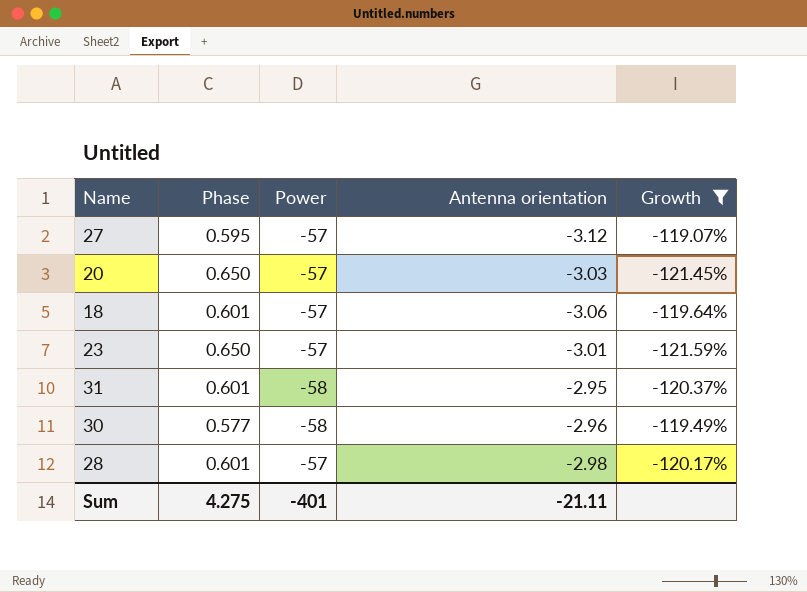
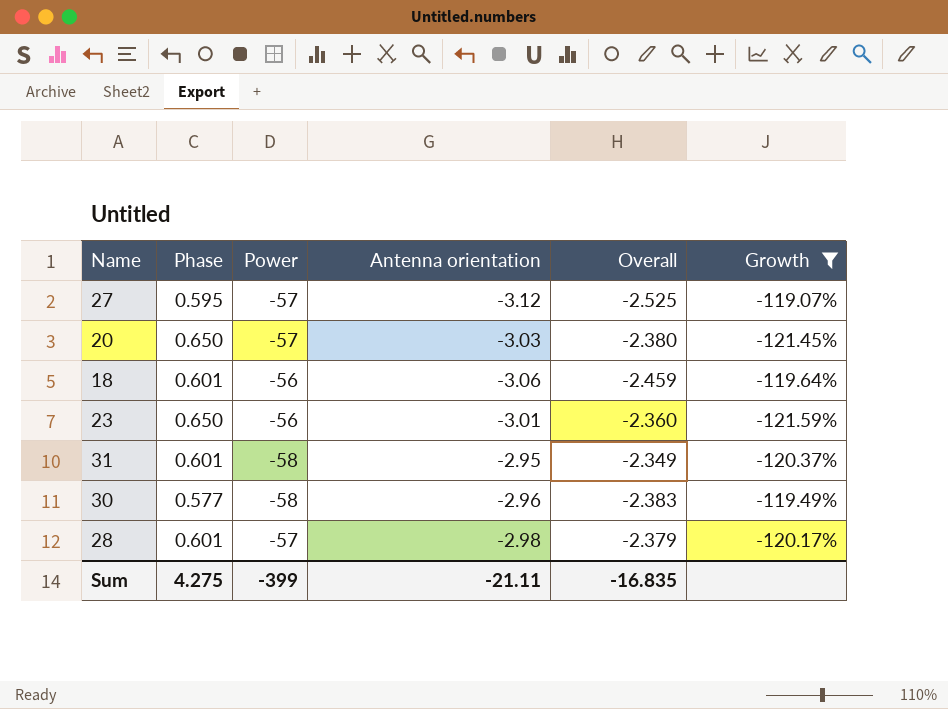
column Overall | formula: none -> [Phase] + [Antenna orientation]
18 | Power: -57 -> -56
23 | Power: -57 -> -56
Sum | Power: -401 -> -399

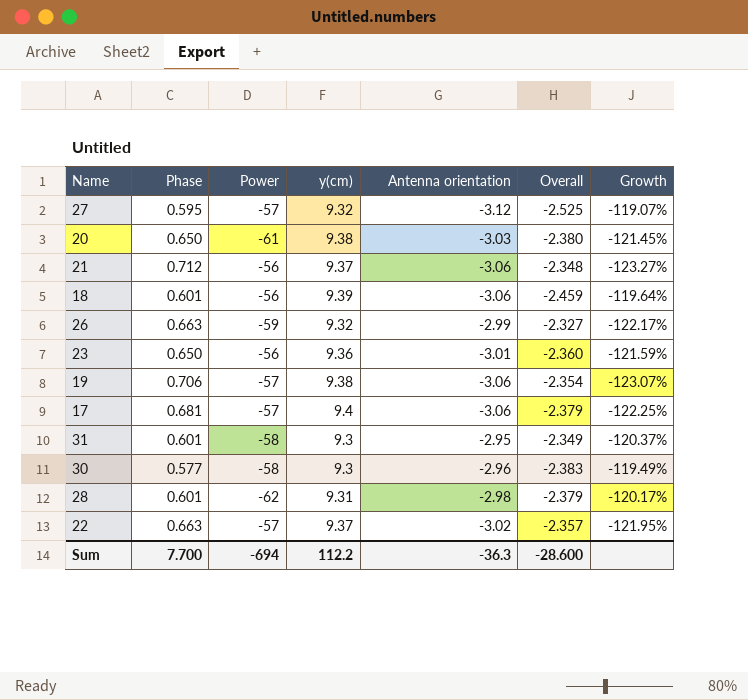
filter: Growth >= -121.59% -> none
column y(cm) | position: none -> 4
20 | Power: -57 -> -61
28 | Power: -57 -> -62
Sum | Phase: 4.275 -> 7.700
Sum | Power: -399 -> -694
Sum | Antenna orientation: -21.11 -> -36.3
Sum | Overall: -16.835 -> -28.600

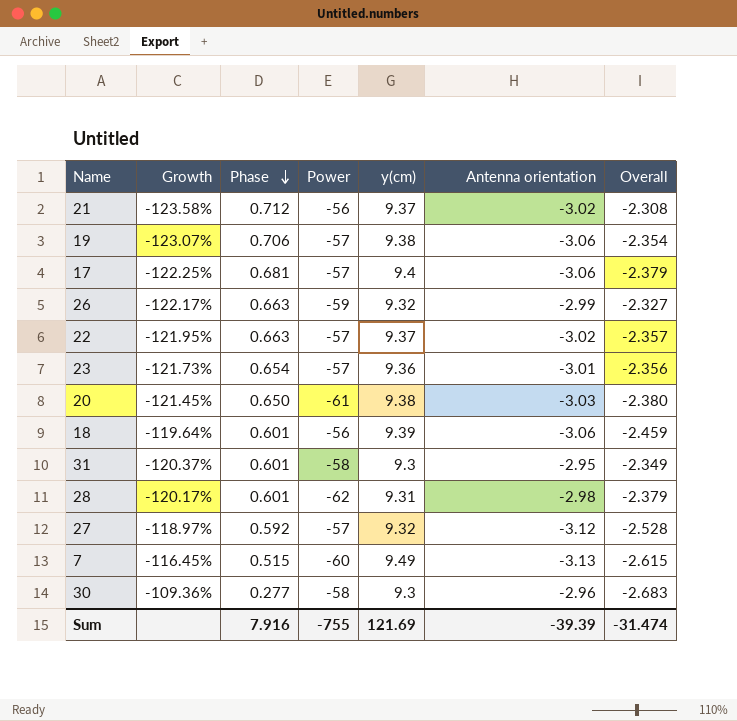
row order: none -> Phase descending
column Growth | position: 7 -> 2
21 | Growth: -123.27% -> -123.58%
21 | Antenna orientation: -3.06 -> -3.02
21 | Overall: -2.348 -> -2.308
23 | Growth: -121.59% -> -121.73%
23 | Phase: 0.650 -> 0.654
23 | Power: -56 -> -57
23 | Overall: -2.360 -> -2.356
27 | Growth: -119.07% -> -118.97%
27 | Phase: 0.595 -> 0.592
27 | Overall: -2.525 -> -2.528
row 7: none -> -116.45% | 0.515 | -60 | 9.49 | -3.13 | -2.615
30 | Growth: -119.49% -> -109.36%
30 | Phase: 0.577 -> 0.277
30 | Overall: -2.383 -> -2.683
Sum | Phase: 7.700 -> 7.916
Sum | Power: -694 -> -755
Sum | y(cm): 112.2 -> 121.69
Sum | Antenna orientation: -36.3 -> -39.39
Sum | Overall: -28.600 -> -31.474

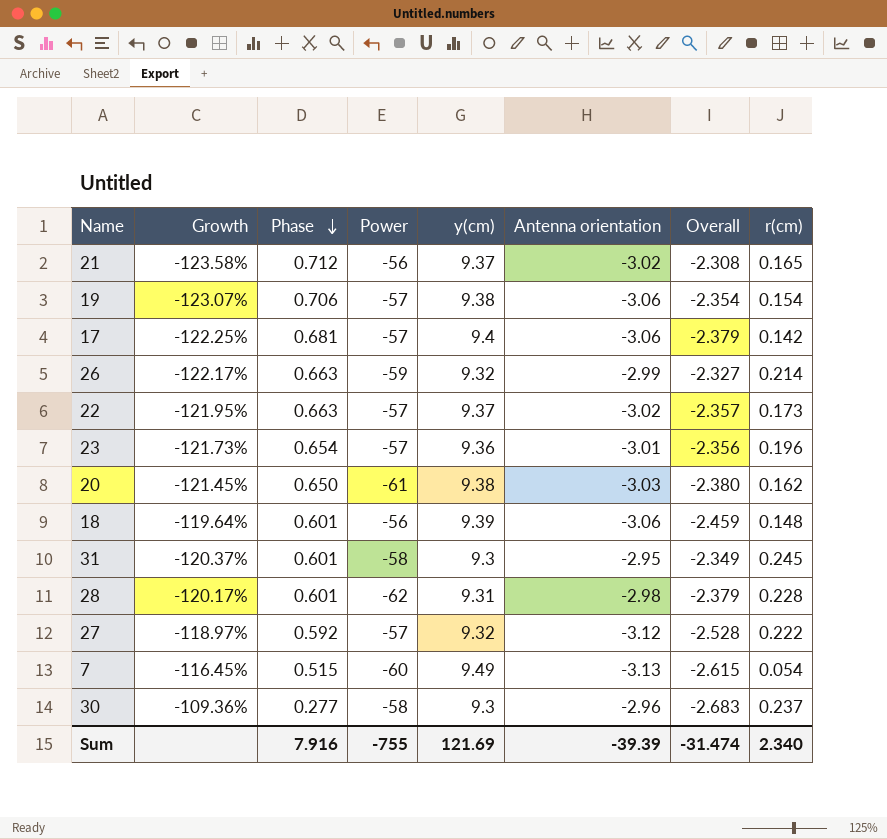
column r(cm) | position: none -> 8

